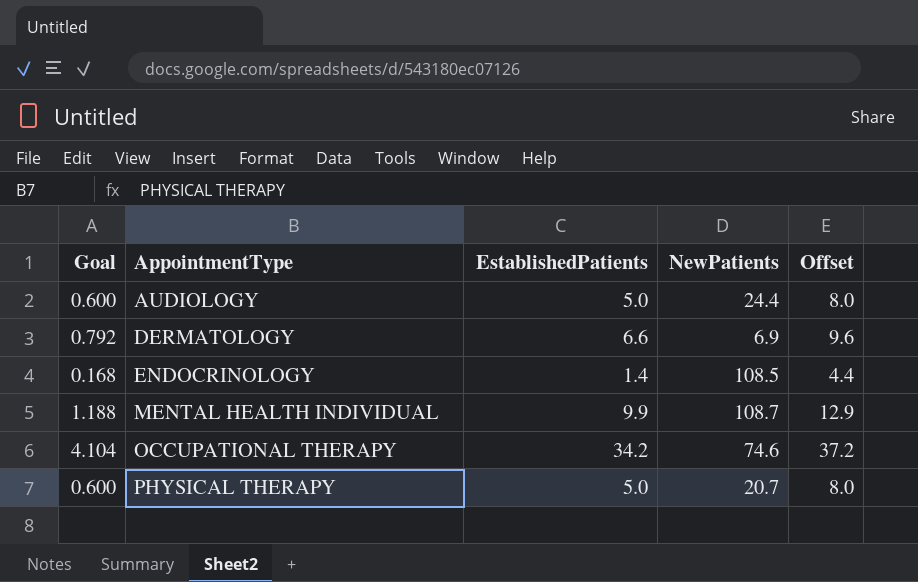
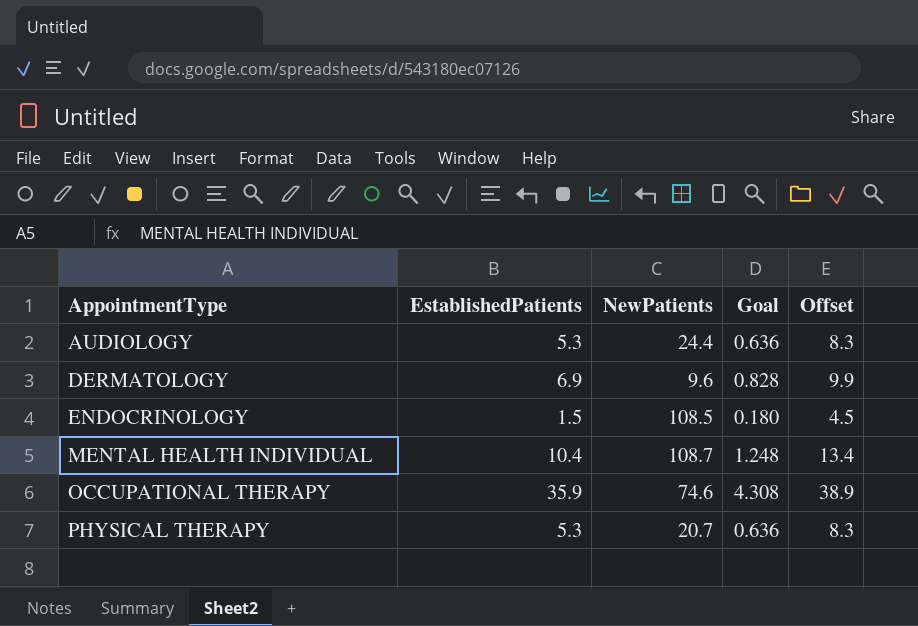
column Goal | position: 1 -> 4
AUDIOLOGY | EstablishedPatients: 5.0 -> 5.3
AUDIOLOGY | Goal: 0.600 -> 0.636
AUDIOLOGY | Offset: 8.0 -> 8.3
DERMATOLOGY | EstablishedPatients: 6.6 -> 6.9
DERMATOLOGY | NewPatients: 6.9 -> 9.6
DERMATOLOGY | Goal: 0.792 -> 0.828
DERMATOLOGY | Offset: 9.6 -> 9.9
ENDOCRINOLOGY | EstablishedPatients: 1.4 -> 1.5
ENDOCRINOLOGY | Goal: 0.168 -> 0.180
ENDOCRINOLOGY | Offset: 4.4 -> 4.5
MENTAL HEALTH INDIVIDUAL | EstablishedPatients: 9.9 -> 10.4
MENTAL HEALTH INDIVIDUAL | Goal: 1.188 -> 1.248
MENTAL HEALTH INDIVIDUAL | Offset: 12.9 -> 13.4
OCCUPATIONAL THERAPY | EstablishedPatients: 34.2 -> 35.9
OCCUPATIONAL THERAPY | Goal: 4.104 -> 4.308
OCCUPATIONAL THERAPY | Offset: 37.2 -> 38.9
PHYSICAL THERAPY | EstablishedPatients: 5.0 -> 5.3
PHYSICAL THERAPY | Goal: 0.600 -> 0.636
PHYSICAL THERAPY | Offset: 8.0 -> 8.3

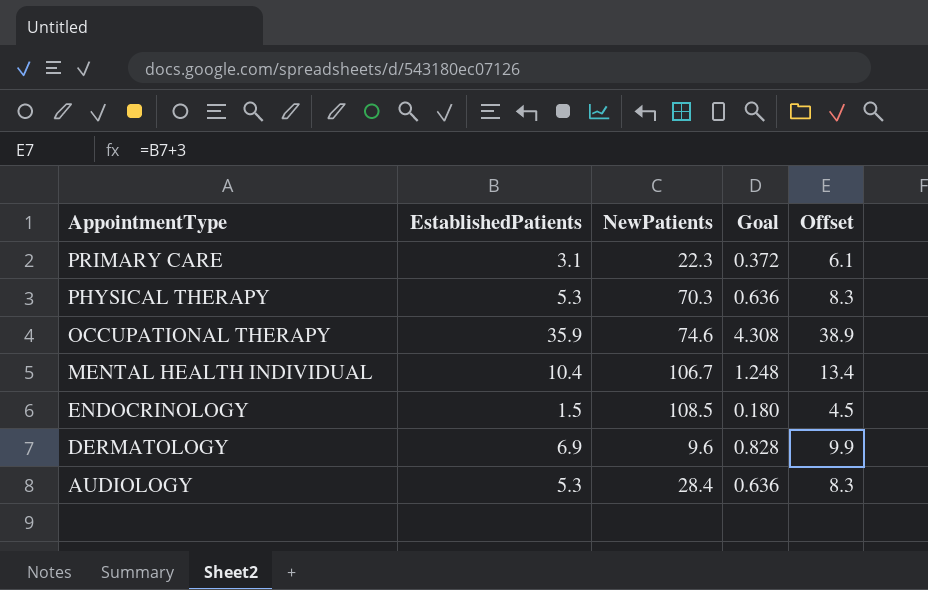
row order: AppointmentType ascending -> AppointmentType descending
row PRIMARY CARE: none -> 3.1 | 22.3 | 0.372 | 6.1
PHYSICAL THERAPY | NewPatients: 20.7 -> 70.3
MENTAL HEALTH INDIVIDUAL | NewPatients: 108.7 -> 106.7
AUDIOLOGY | NewPatients: 24.4 -> 28.4

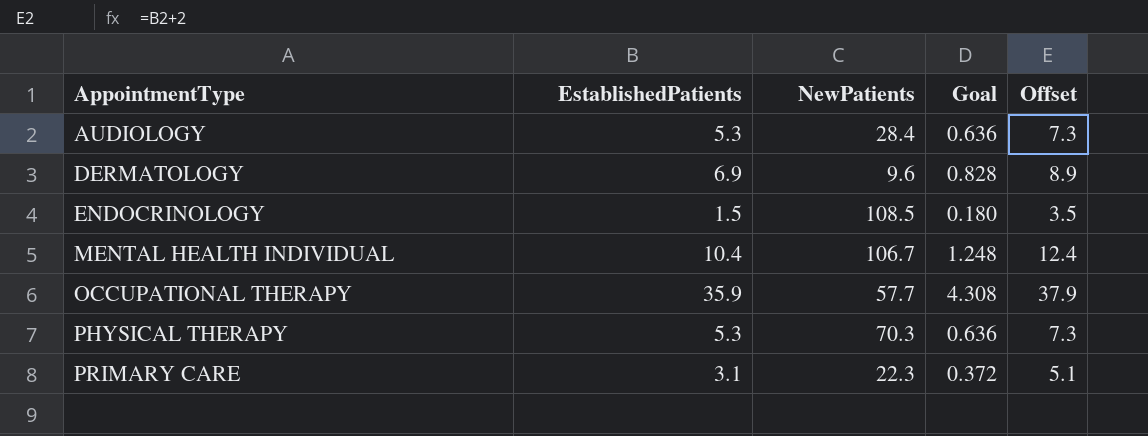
row order: AppointmentType descending -> AppointmentType ascending
column Offset | formula: [EstablishedPatients] + 3 -> [EstablishedPatients] + 2
OCCUPATIONAL THERAPY | NewPatients: 74.6 -> 57.7

